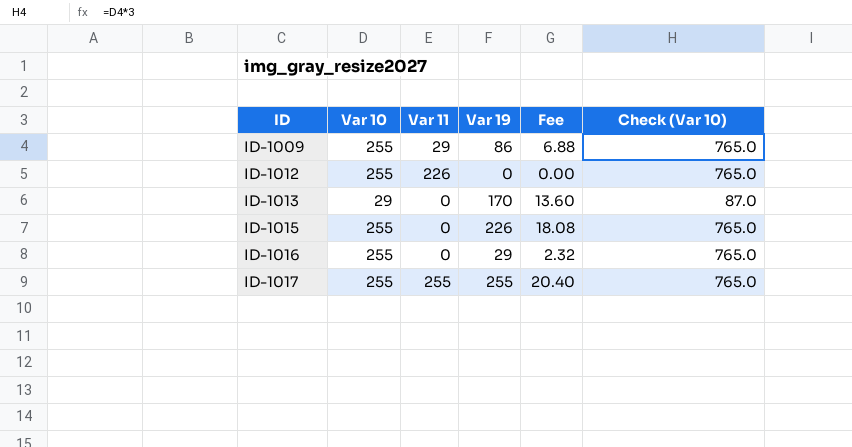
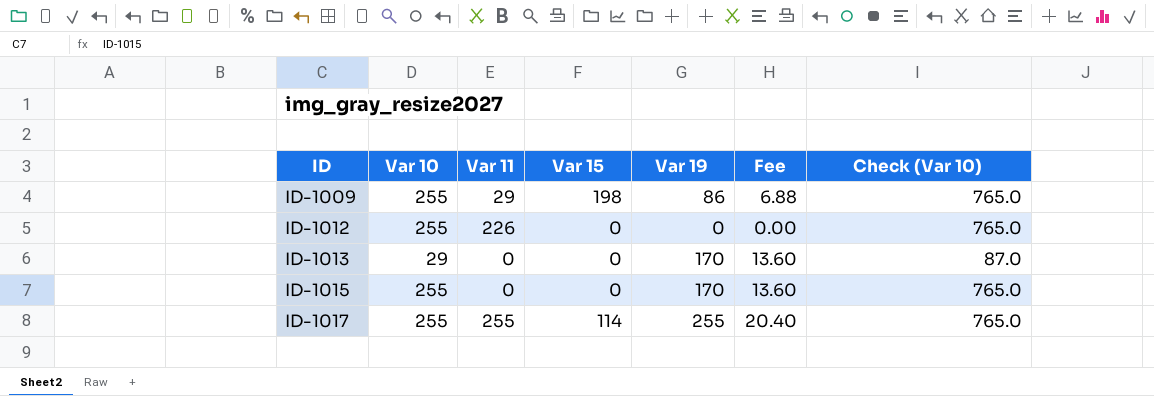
column Var 15 | position: none -> 4
row ID-1016: 255 | 0 | 29 | 2.32 | 765.0 -> none
ID-1015 | Var 19: 226 -> 170
ID-1015 | Fee: 18.08 -> 13.60

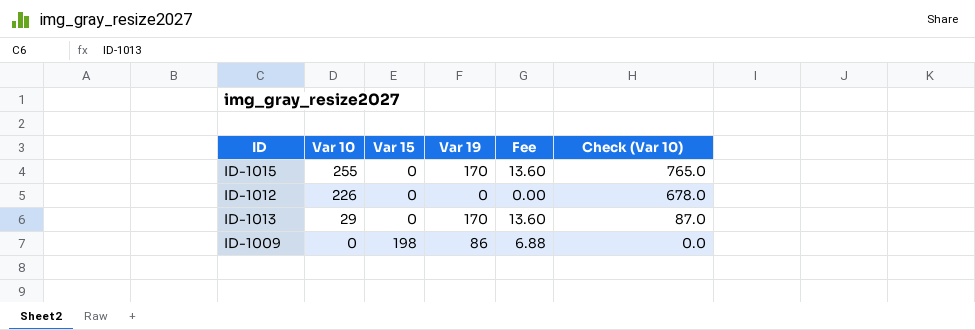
row order: ID ascending -> Var 10 descending
column Var 11 | position: 3 -> none
row ID-1017: 255 | 255 | 114 | 255 | 20.40 | 765.0 -> none
ID-1012 | Var 10: 255 -> 226
ID-1012 | Check (Var 10): 765.0 -> 678.0
ID-1009 | Var 10: 255 -> 0
ID-1009 | Check (Var 10): 765.0 -> 0.0

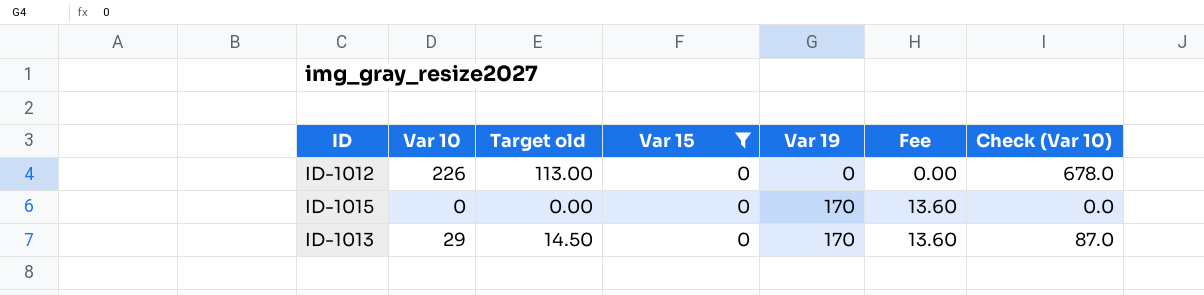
filter: none -> Var 15 = 0
row order: Var 10 descending -> Var 19 ascending
column Target old | formula: none -> [Var 10] * 0.5
ID-1015 | Var 10: 255 -> 0
ID-1015 | Check (Var 10): 765.0 -> 0.0

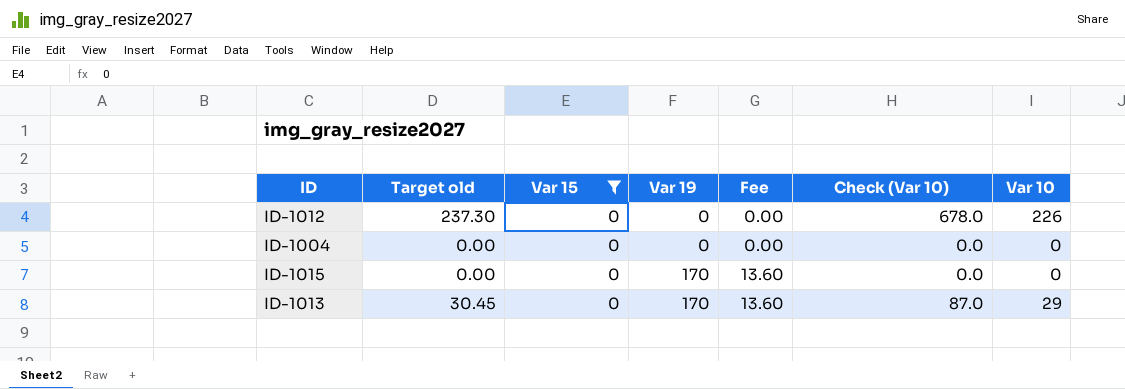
column Target old | formula: [Var 10] * 0.5 -> [Var 10] * 1.05
column Var 10 | position: 2 -> 7
row ID-1004: none -> 0.00 | 0 | 0 | 0.00 | 0.0 | 0

